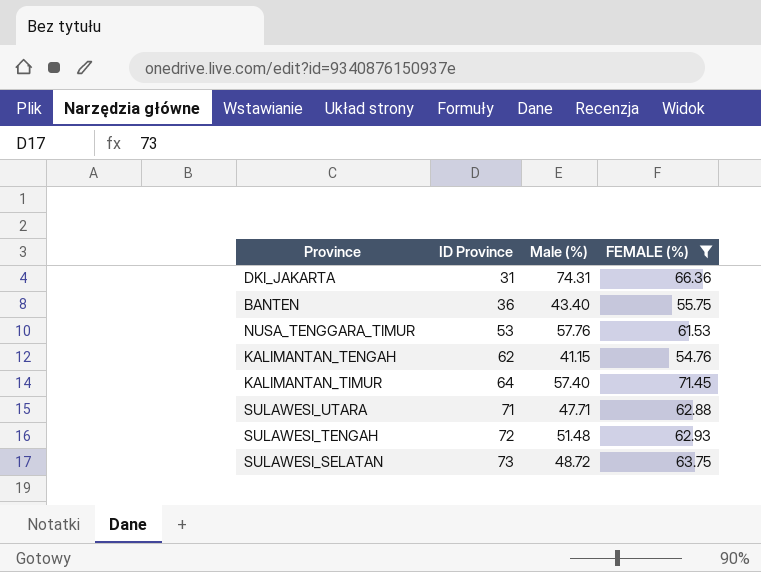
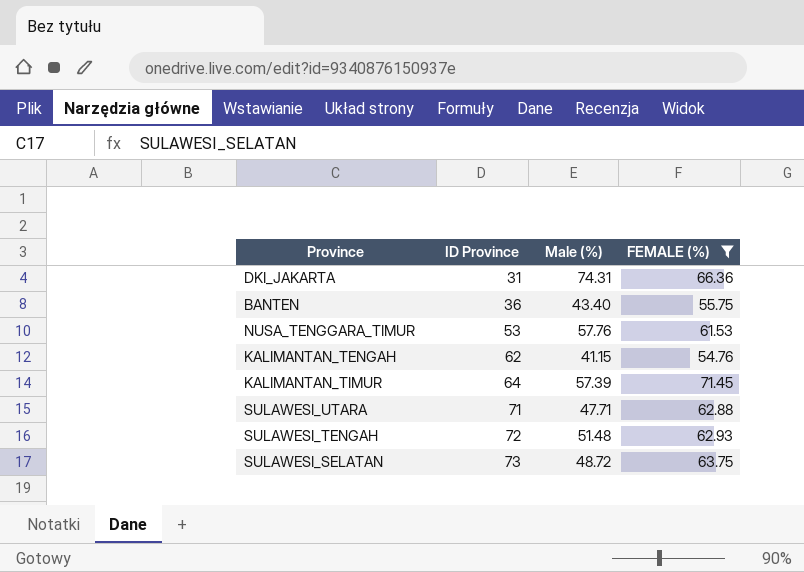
KALIMANTAN_TIMUR | Male (%): 57.40 -> 57.39

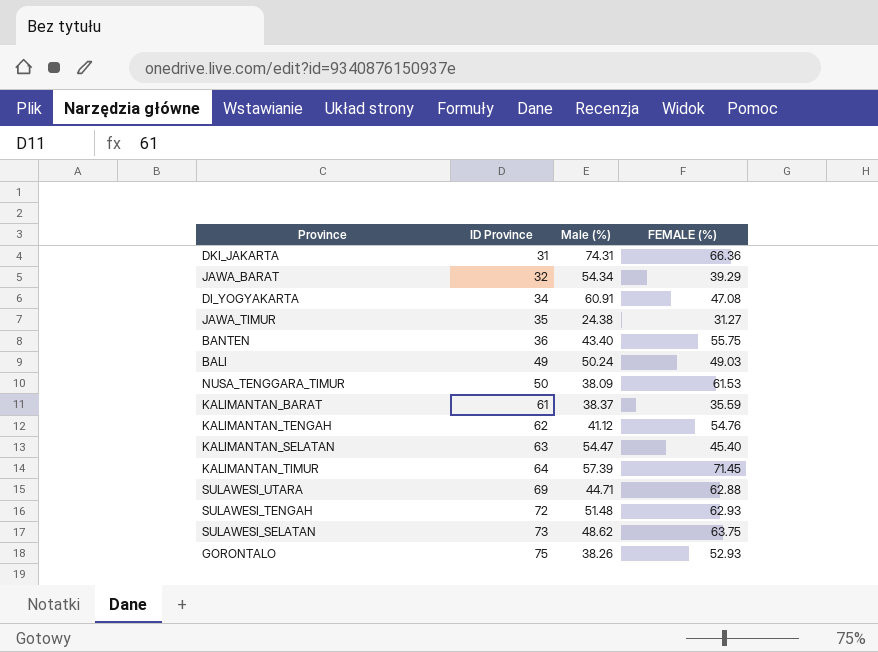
filter: FEMALE (%) >= 54.76 -> none
NUSA_TENGGARA_TIMUR | ID Province: 53 -> 50
NUSA_TENGGARA_TIMUR | Male (%): 57.76 -> 38.09
KALIMANTAN_TENGAH | Male (%): 41.15 -> 41.12
SULAWESI_UTARA | ID Province: 71 -> 69
SULAWESI_UTARA | Male (%): 47.71 -> 44.71
SULAWESI_SELATAN | Male (%): 48.72 -> 48.62

